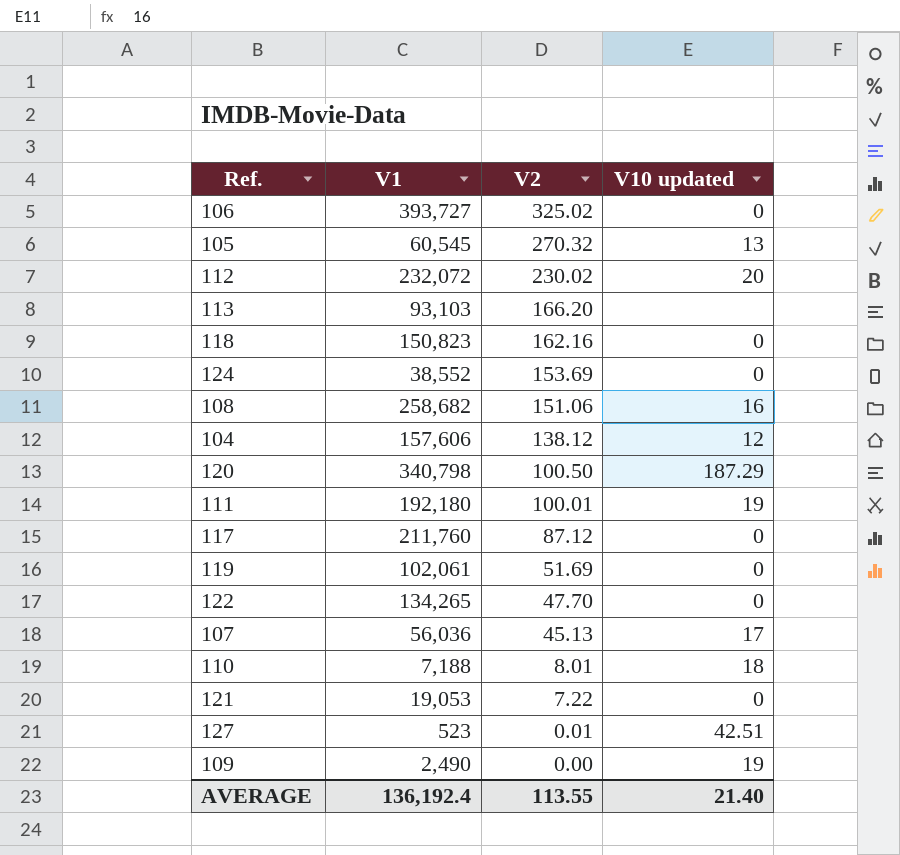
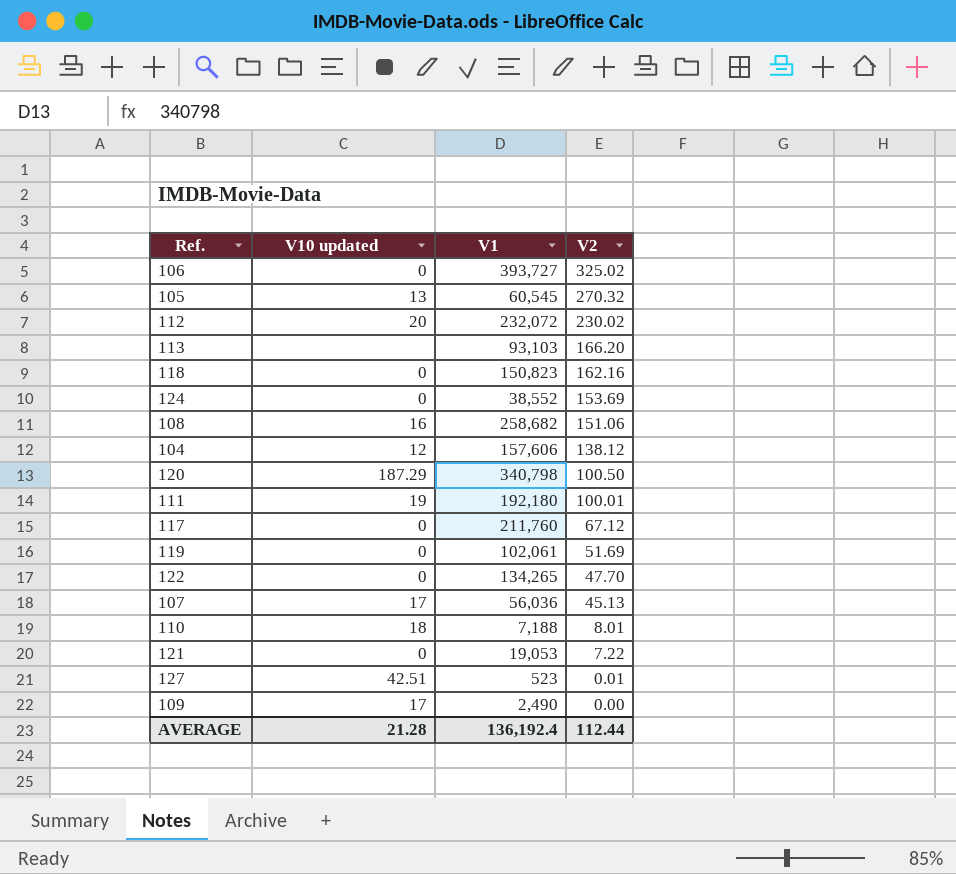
column V10 updated | position: 4 -> 2
117 | V2: 87.12 -> 67.12
109 | V10 updated: 19 -> 17
AVERAGE | V10 updated: 21.40 -> 21.28
AVERAGE | V2: 113.55 -> 112.44

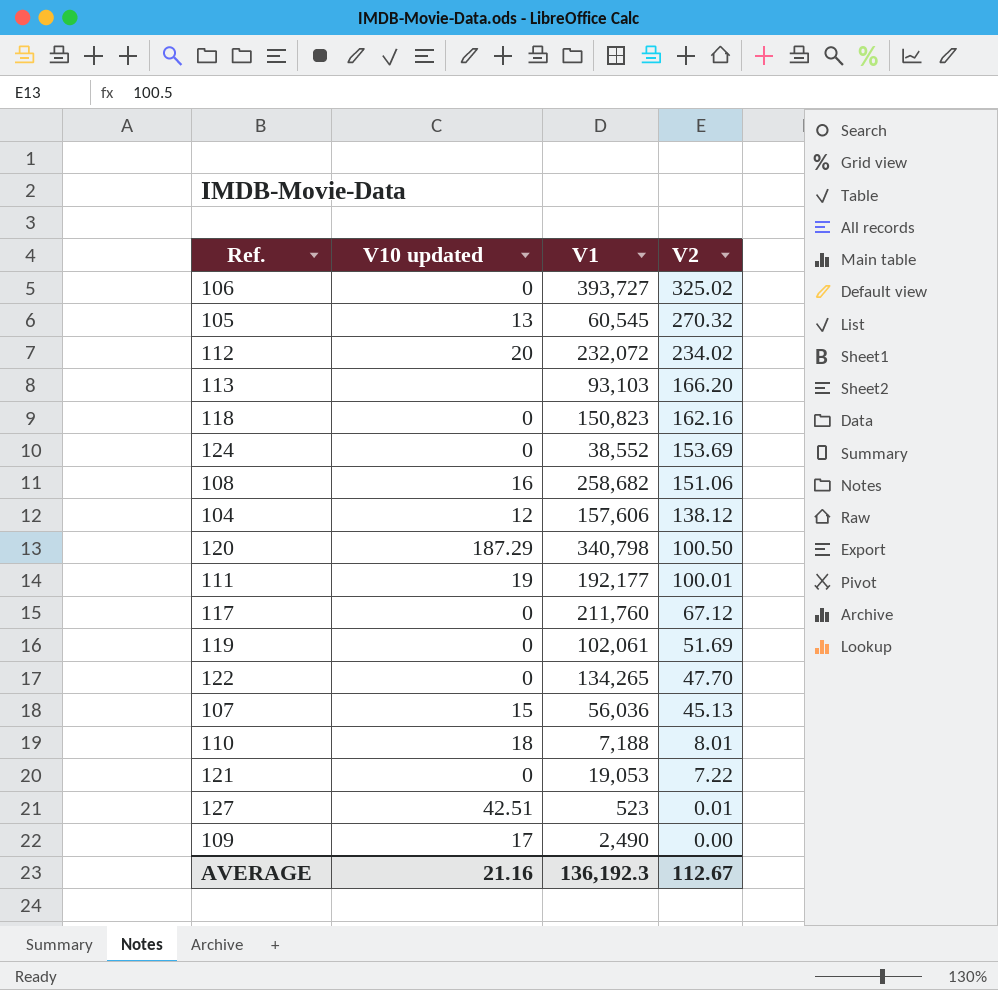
112 | V2: 230.02 -> 234.02
111 | V1: 192,180 -> 192,177
107 | V10 updated: 17 -> 15
AVERAGE | V10 updated: 21.28 -> 21.16
AVERAGE | V1: 136,192.4 -> 136,192.3
AVERAGE | V2: 112.44 -> 112.67

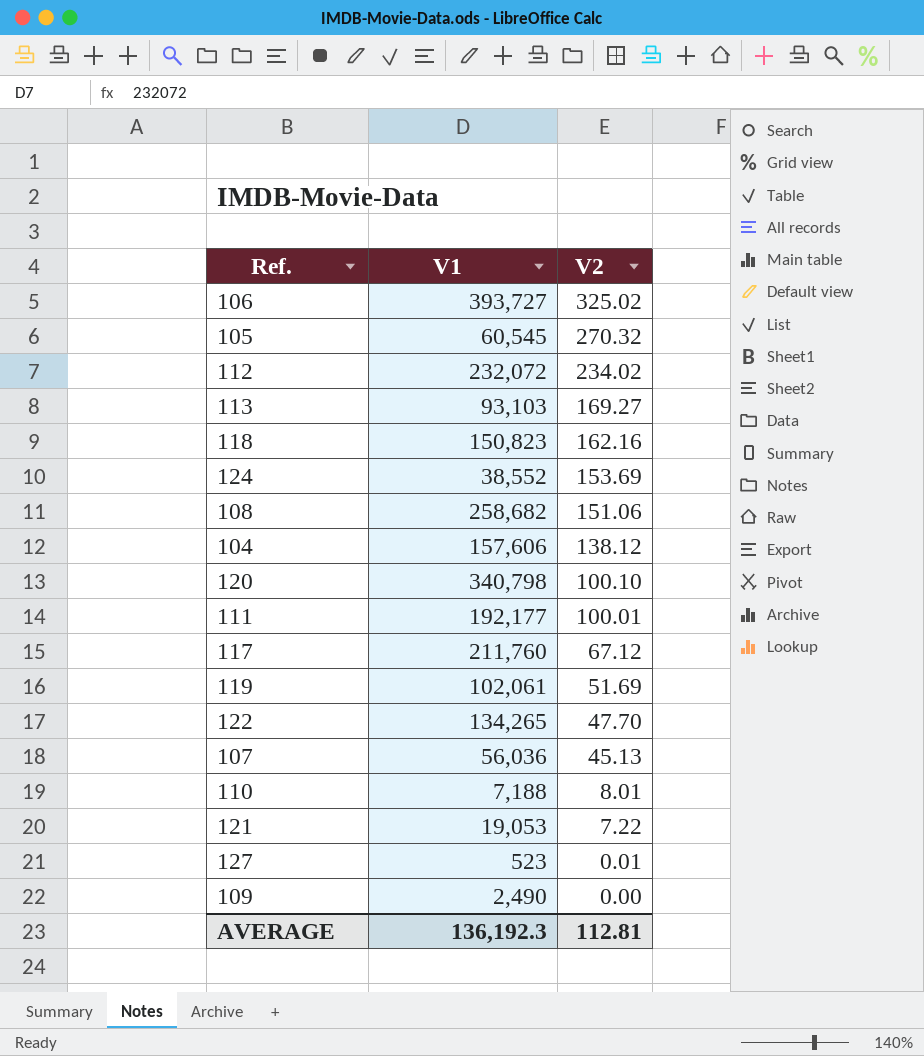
column V10 updated | position: 2 -> none
113 | V2: 166.20 -> 169.27
120 | V2: 100.50 -> 100.10
AVERAGE | V2: 112.67 -> 112.81

